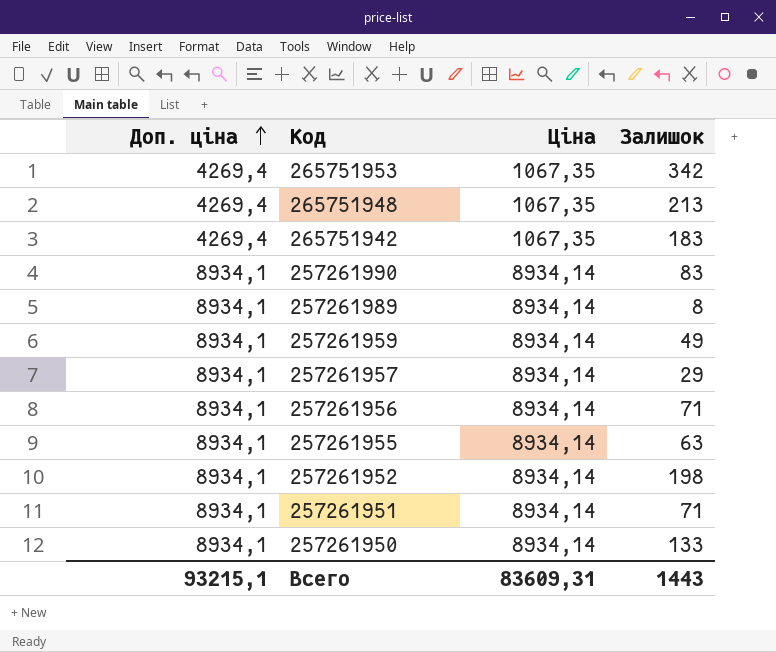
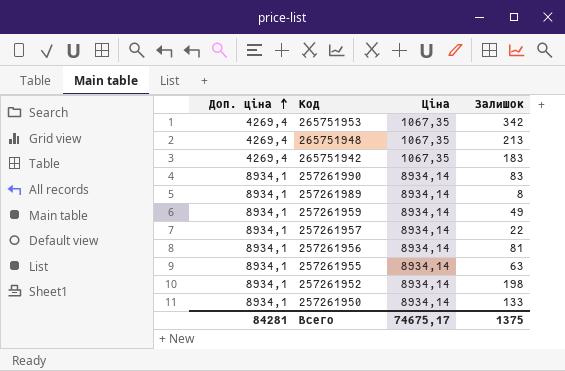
row 257261951: 8934,1 | 8934,14 | 71 -> none
257261957 | Залишок: 29 -> 22
257261956 | Залишок: 71 -> 81
Всего | Доп. ціна: 93215,1 -> 84281
Всего | Ціна: 83609,31 -> 74675,17
Всего | Залишок: 1443 -> 1375

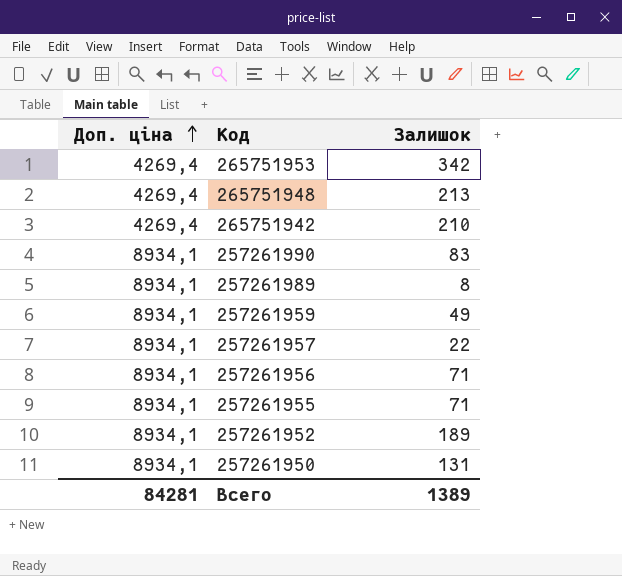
column Ціна | position: 3 -> none
265751942 | Залишок: 183 -> 210
257261956 | Залишок: 81 -> 71
257261955 | Залишок: 63 -> 71
257261952 | Залишок: 198 -> 189
257261950 | Залишок: 133 -> 131
Всего | Залишок: 1375 -> 1389

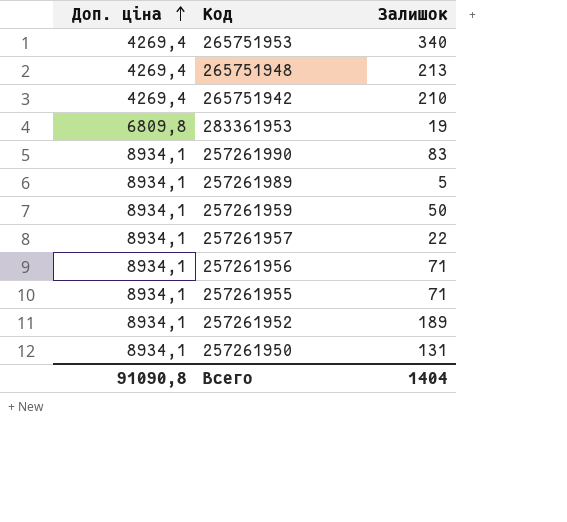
265751953 | Залишок: 342 -> 340
row 283361953: none -> 6809,8 | 19
257261989 | Залишок: 8 -> 5
257261959 | Залишок: 49 -> 50
Всего | Доп. ціна: 84281 -> 91090,8
Всего | Залишок: 1389 -> 1404

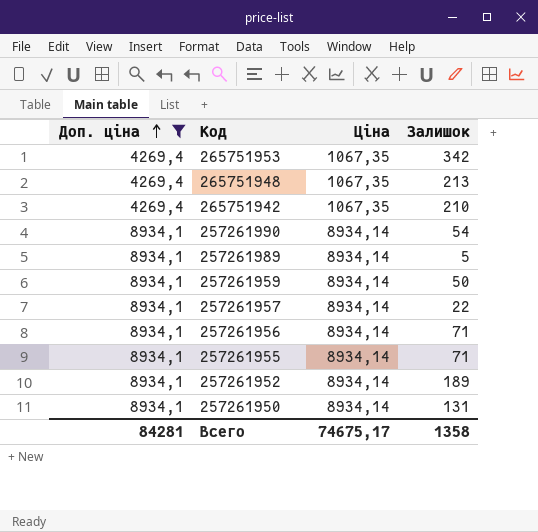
filter: none -> Доп. ціна != 6809,8
column Ціна | position: none -> 3
265751953 | Залишок: 340 -> 342
257261990 | Залишок: 83 -> 54
Всего | Доп. ціна: 91090,8 -> 84281
Всего | Залишок: 1404 -> 1358

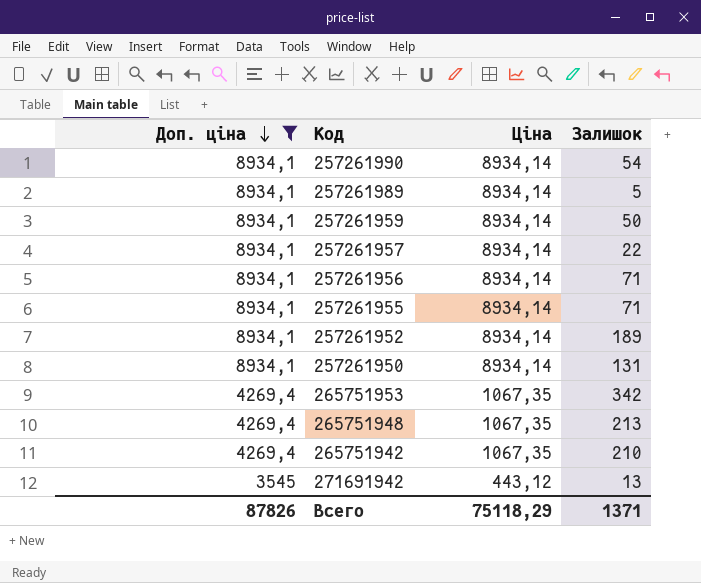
row order: Доп. ціна ascending -> Доп. ціна descending
row 271691942: none -> 3545 | 443,12 | 13
Всего | Доп. ціна: 84281 -> 87826
Всего | Ціна: 74675,17 -> 75118,29
Всего | Залишок: 1358 -> 1371

